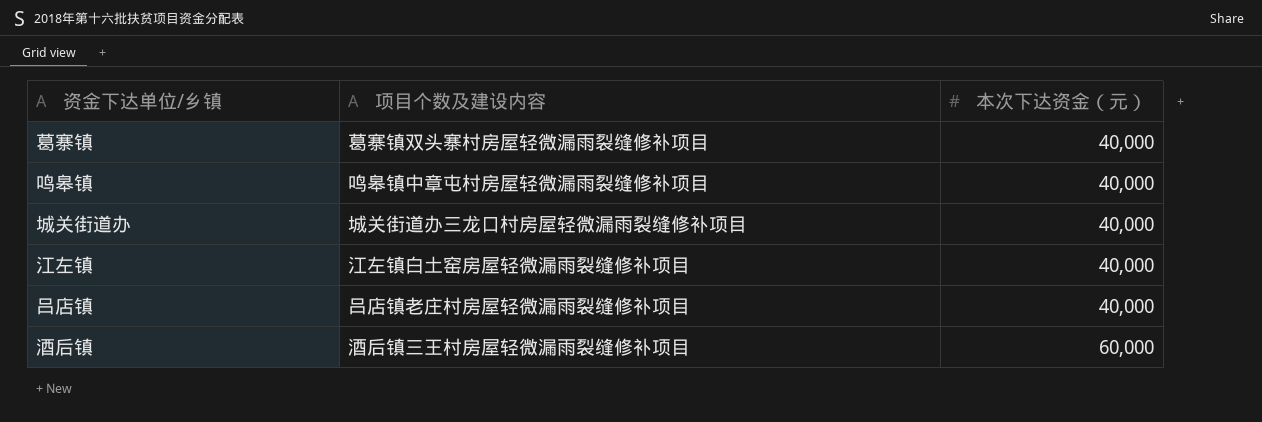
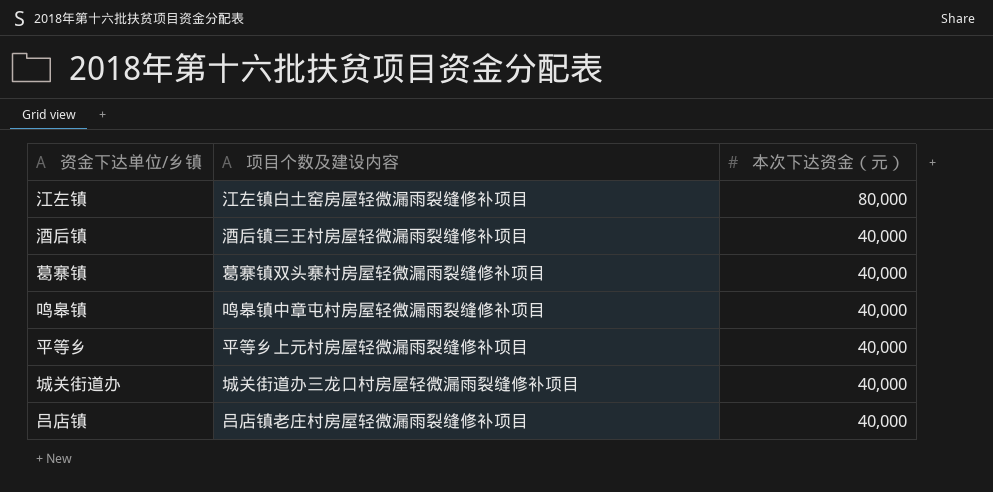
row order: 本次下达资金（元） ascending -> 本次下达资金（元） descending
江左镇 | 本次下达资金（元）: 40,000 -> 80,000
酒后镇 | 本次下达资金（元）: 60,000 -> 40,000
row 平等乡: none -> 平等乡上元村房屋轻微漏雨裂缝修补项目 | 40,000

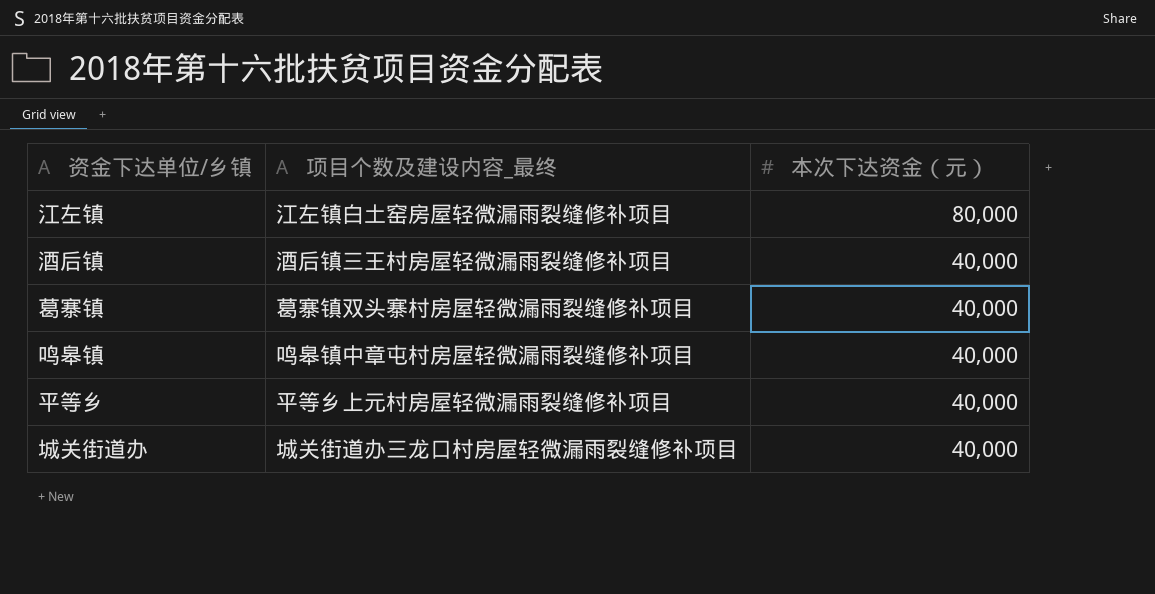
column name: 项目个数及建设内容 -> 项目个数及建设内容_最终
row 吕店镇: 吕店镇老庄村房屋轻微漏雨裂缝修补项目 | 40,000 -> none

